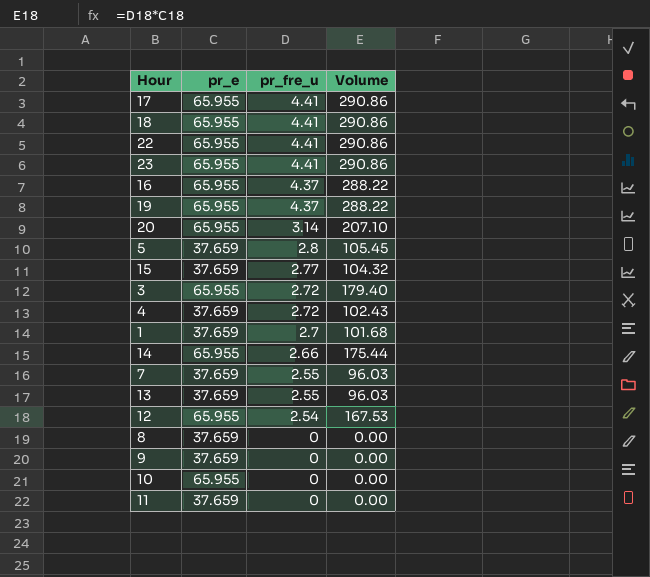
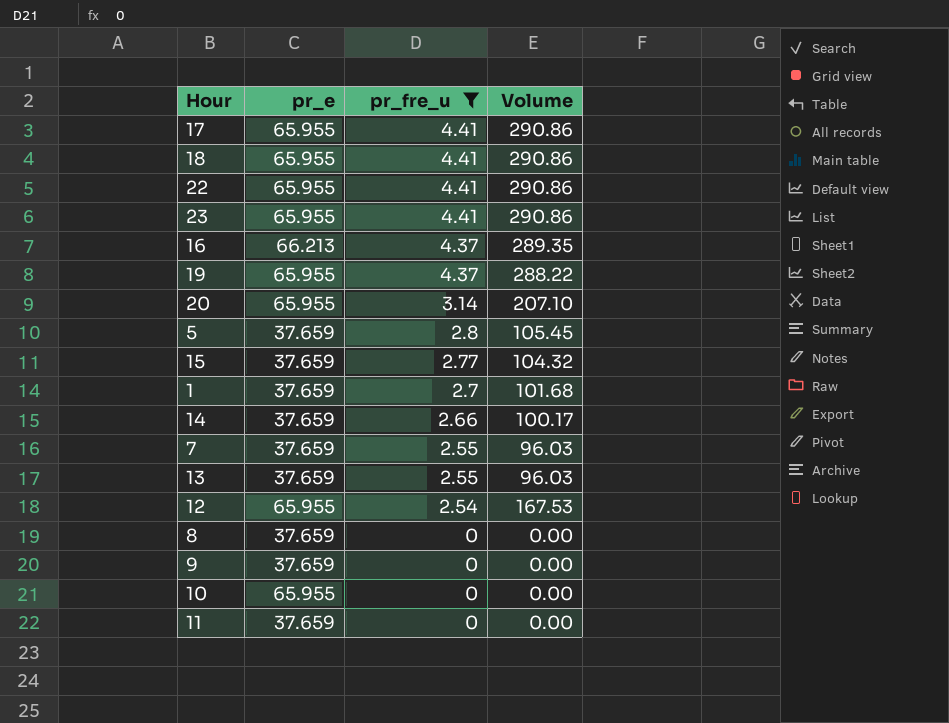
filter: none -> pr_fre_u != 2.72
16 | pr_e: 65.955 -> 66.213
16 | Volume: 288.22 -> 289.35
14 | pr_e: 65.955 -> 37.659
14 | Volume: 175.44 -> 100.17

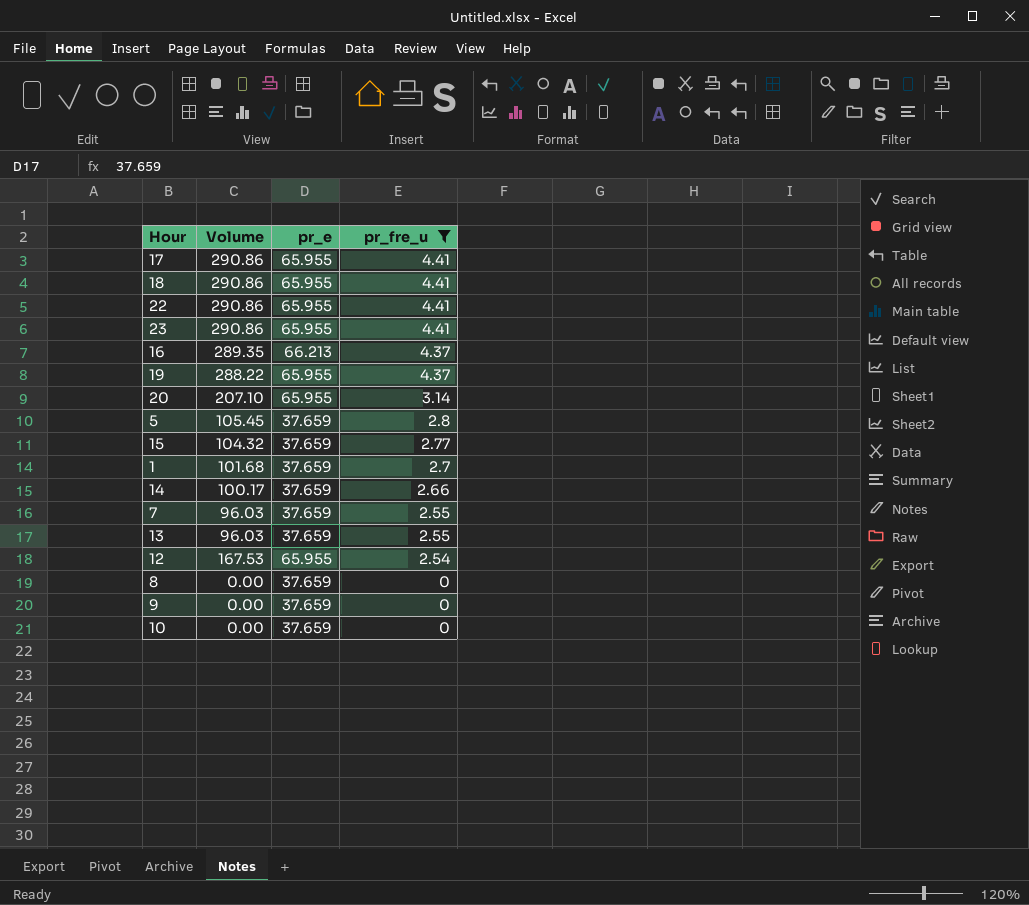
column Volume | position: 4 -> 2
row 11: 37.659 | 0 | 0.00 -> none
10 | pr_e: 65.955 -> 37.659

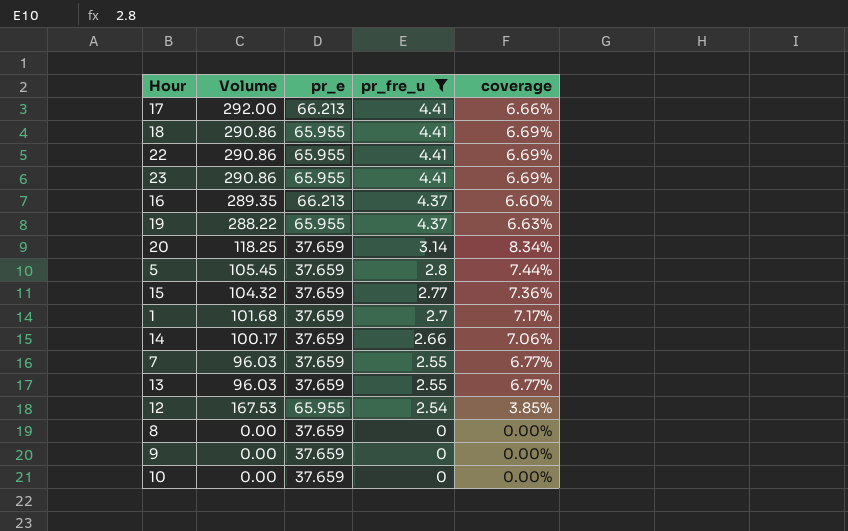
column coverage | formula: none -> [pr_fre_u] / [pr_e]
17 | Volume: 290.86 -> 292.00
17 | pr_e: 65.955 -> 66.213
20 | Volume: 207.10 -> 118.25
20 | pr_e: 65.955 -> 37.659

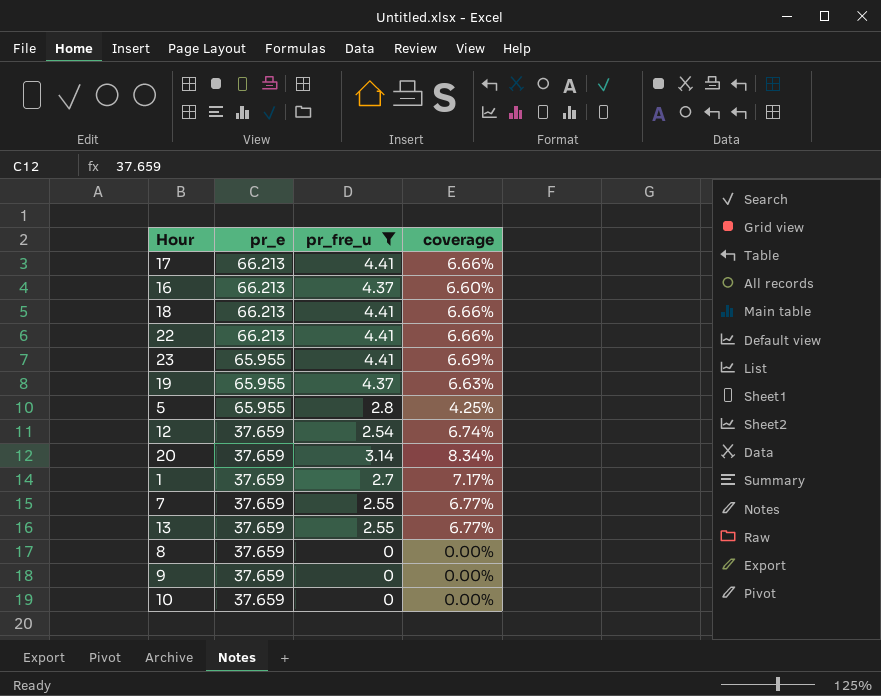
row order: pr_fre_u descending -> pr_e descending
column Volume | formula: [pr_e] * [pr_fre_u] -> none
row 15: 104.32 | 37.659 | 2.77 | 7.36% -> none
row 14: 100.17 | 37.659 | 2.66 | 7.06% -> none
18 | pr_e: 65.955 -> 66.213
18 | coverage: 6.69% -> 6.66%
22 | pr_e: 65.955 -> 66.213
22 | coverage: 6.69% -> 6.66%
5 | pr_e: 37.659 -> 65.955
5 | coverage: 7.44% -> 4.25%
12 | pr_e: 65.955 -> 37.659
12 | coverage: 3.85% -> 6.74%

